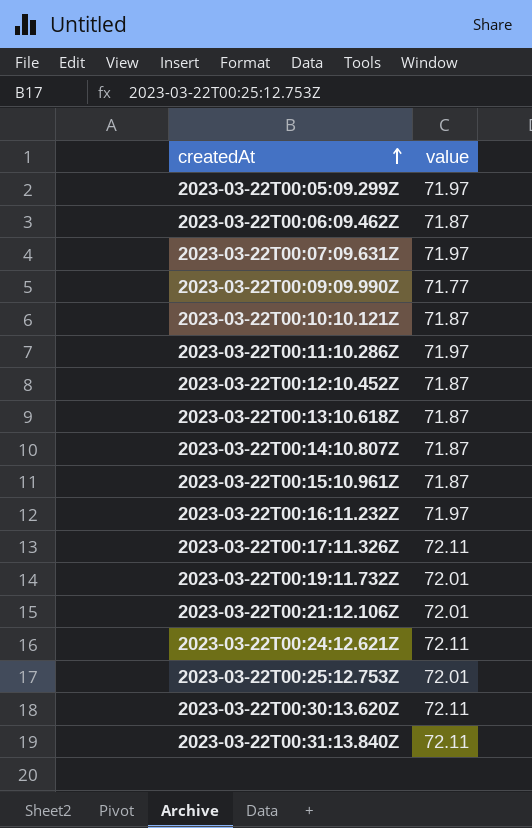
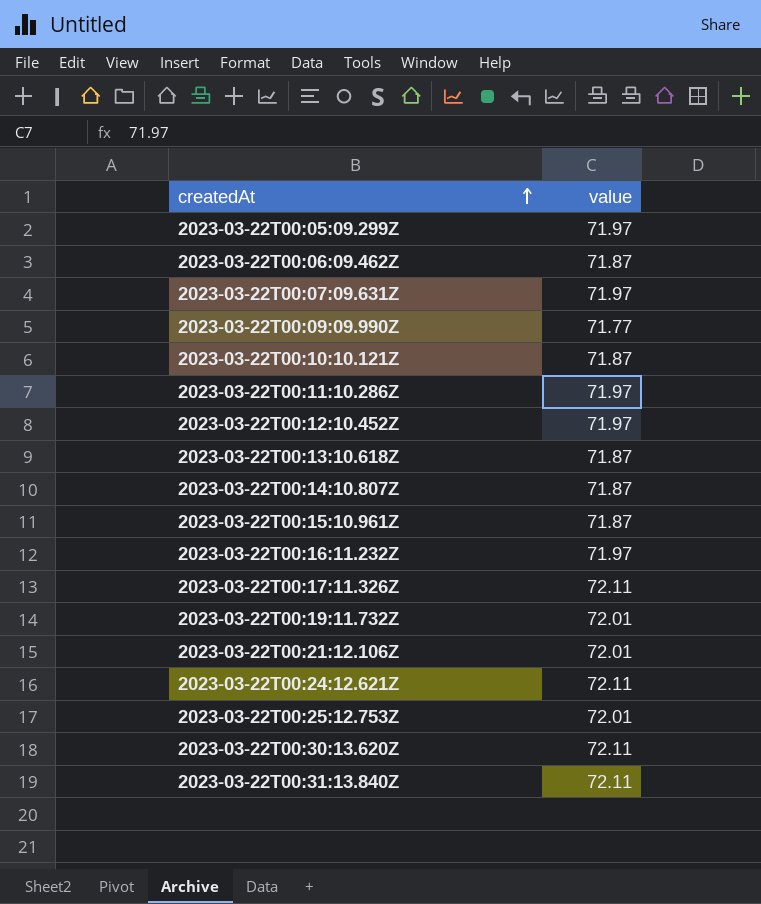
2023-03-22T00:12:10.452Z | value: 71.87 -> 71.97

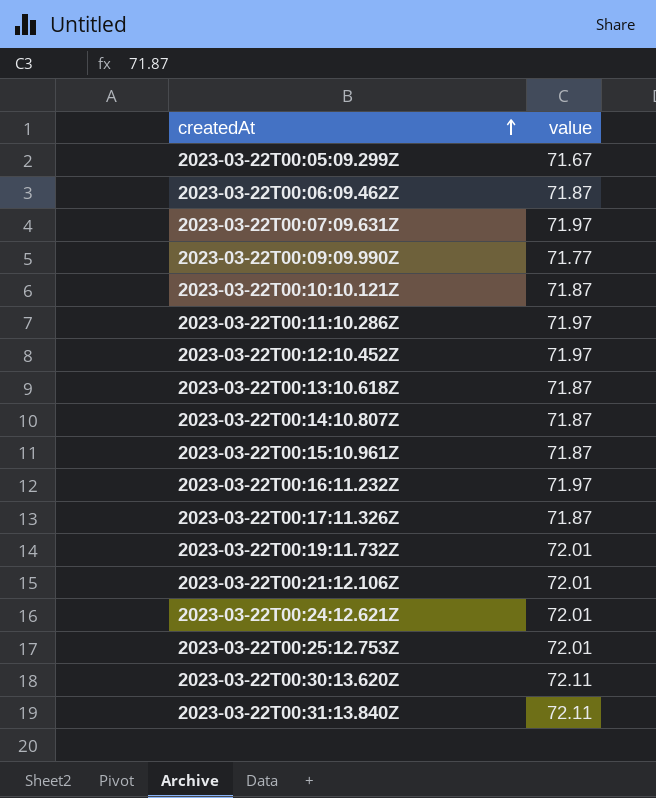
2023-03-22T00:05:09.299Z | value: 71.97 -> 71.67
2023-03-22T00:17:11.326Z | value: 72.11 -> 71.87
2023-03-22T00:24:12.621Z | value: 72.11 -> 72.01

